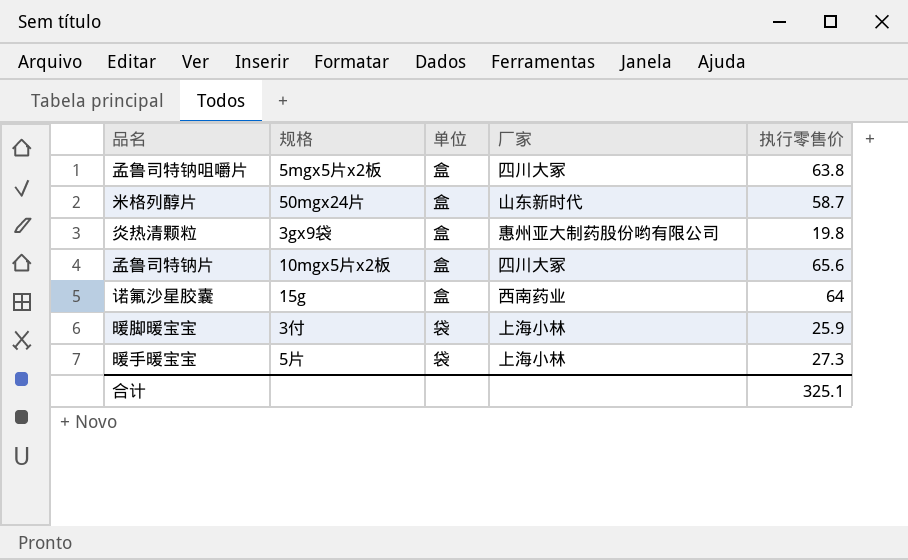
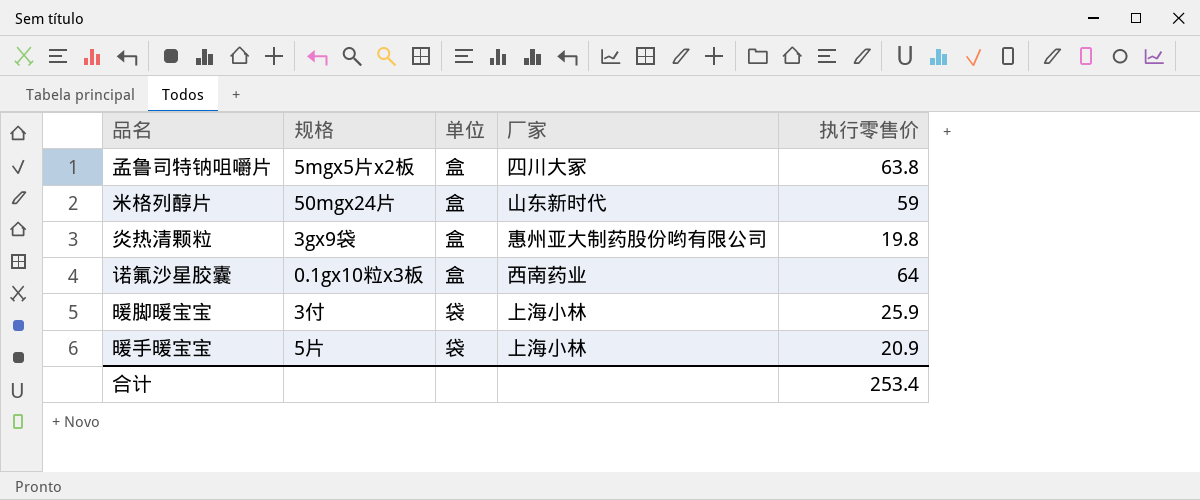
row 孟鲁司特钠片: 10mgx5片x2板 | 盒 | 四川大冢 | 65.6 -> none
米格列醇片 | 执行零售价: 58.7 -> 59
诺氟沙星胶囊 | 规格: 15g -> 0.1gx10粒x3板
暖手暖宝宝 | 执行零售价: 27.3 -> 20.9
合计 | 执行零售价: 325.1 -> 253.4

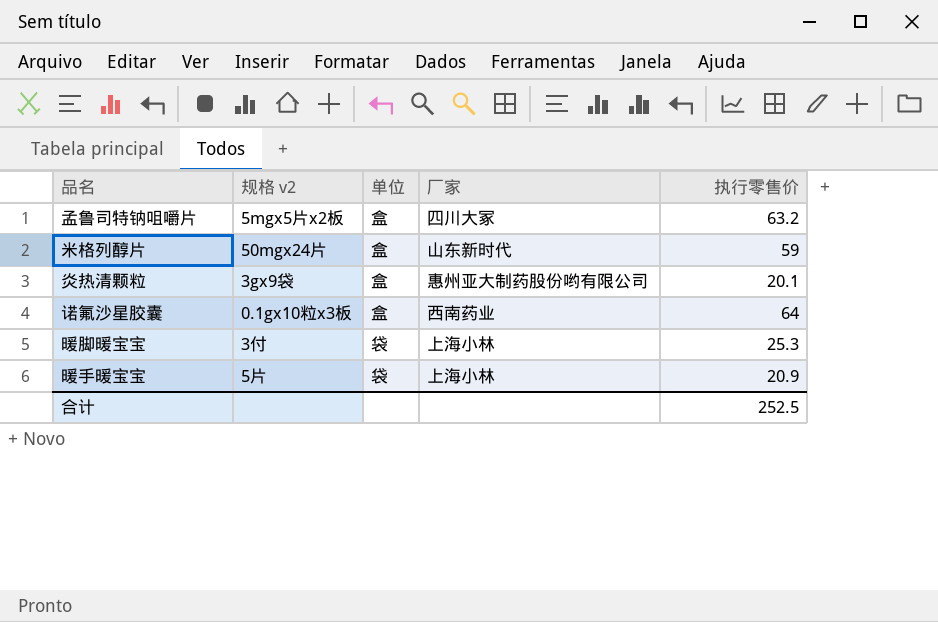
column name: 规格 -> 规格 v2
孟鲁司特钠咀嚼片 | 执行零售价: 63.8 -> 63.2
炎热清颗粒 | 执行零售价: 19.8 -> 20.1
暖脚暖宝宝 | 执行零售价: 25.9 -> 25.3
合计 | 执行零售价: 253.4 -> 252.5

